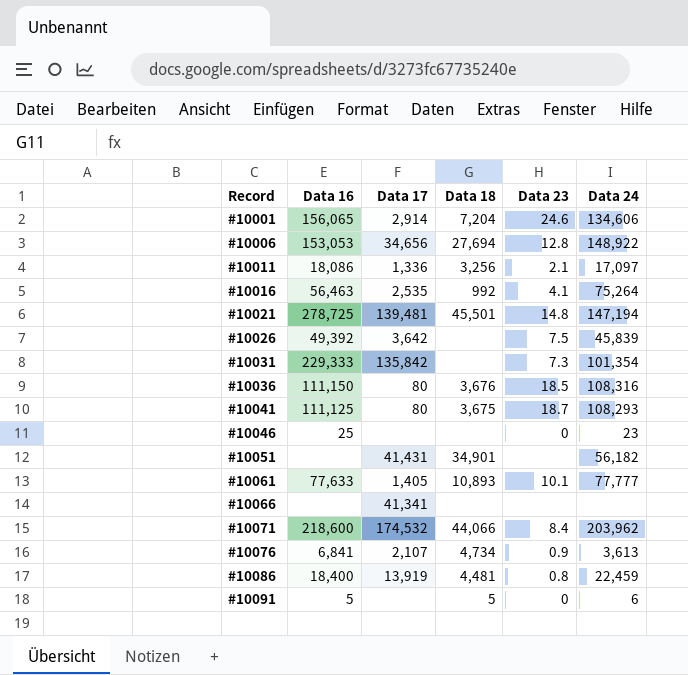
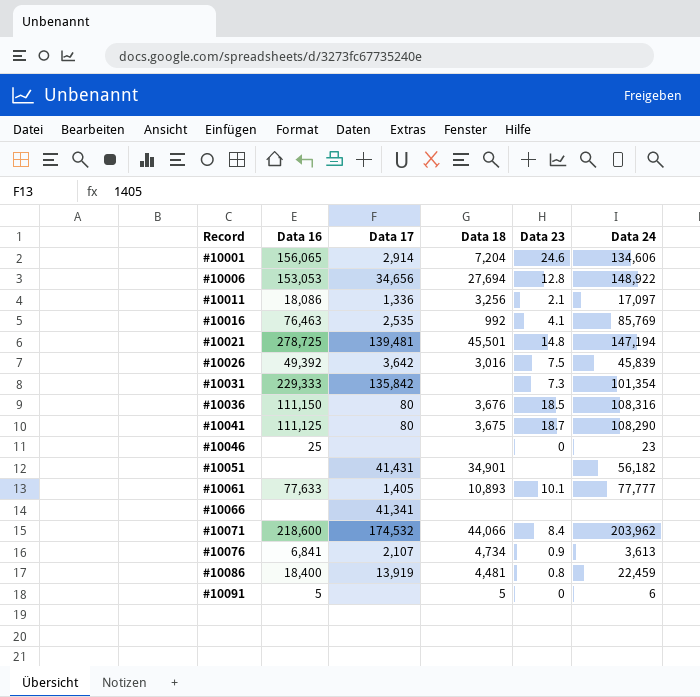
#10016 | Data 16: 56,463 -> 76,463
#10016 | Data 24: 75,264 -> 85,769
#10026 | Data 18: none -> 3,016
#10041 | Data 24: 108,293 -> 108,290

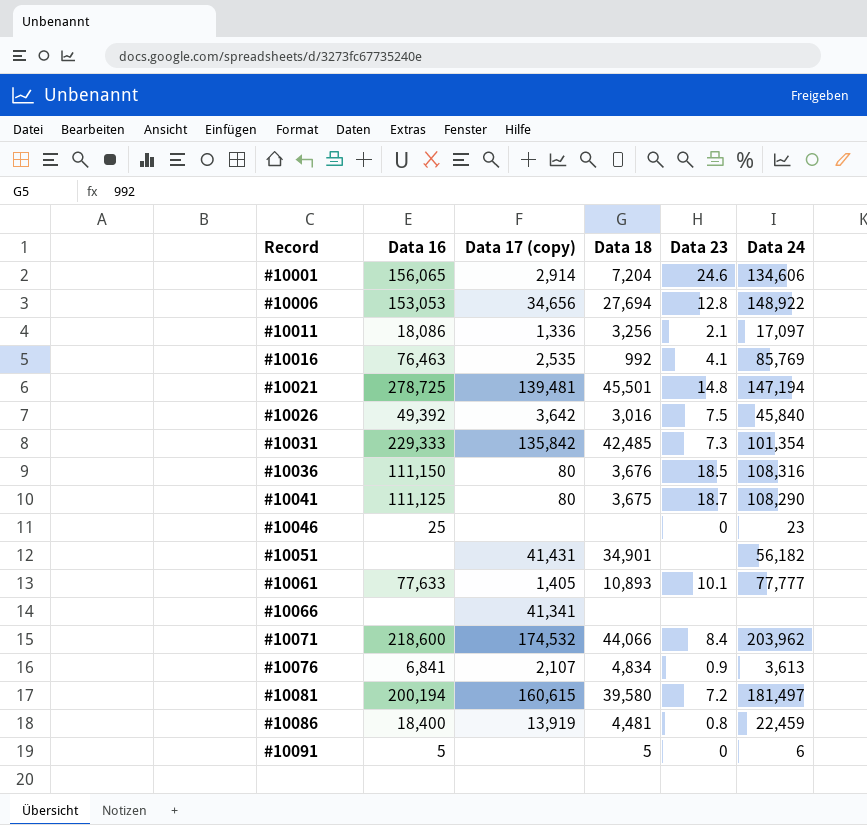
column name: Data 17 -> Data 17 (copy)
#10026 | Data 24: 45,839 -> 45,840
#10031 | Data 18: none -> 42,485
#10076 | Data 18: 4,734 -> 4,834
row #10081: none -> 200,194 | 160,615 | 39,580 | 7.2 | 181,497

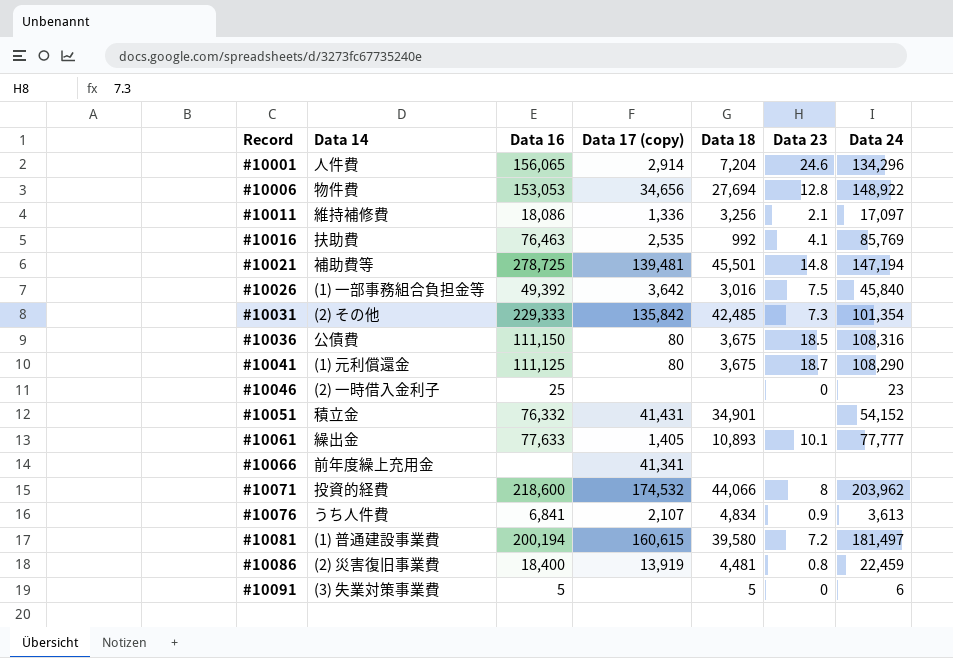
column Data 14 | position: none -> 2
#10001 | Data 24: 134,606 -> 134,296
#10036 | Data 18: 3,676 -> 3,675
#10051 | Data 16: none -> 76,332
#10051 | Data 24: 56,182 -> 54,152
#10071 | Data 23: 8.4 -> 8

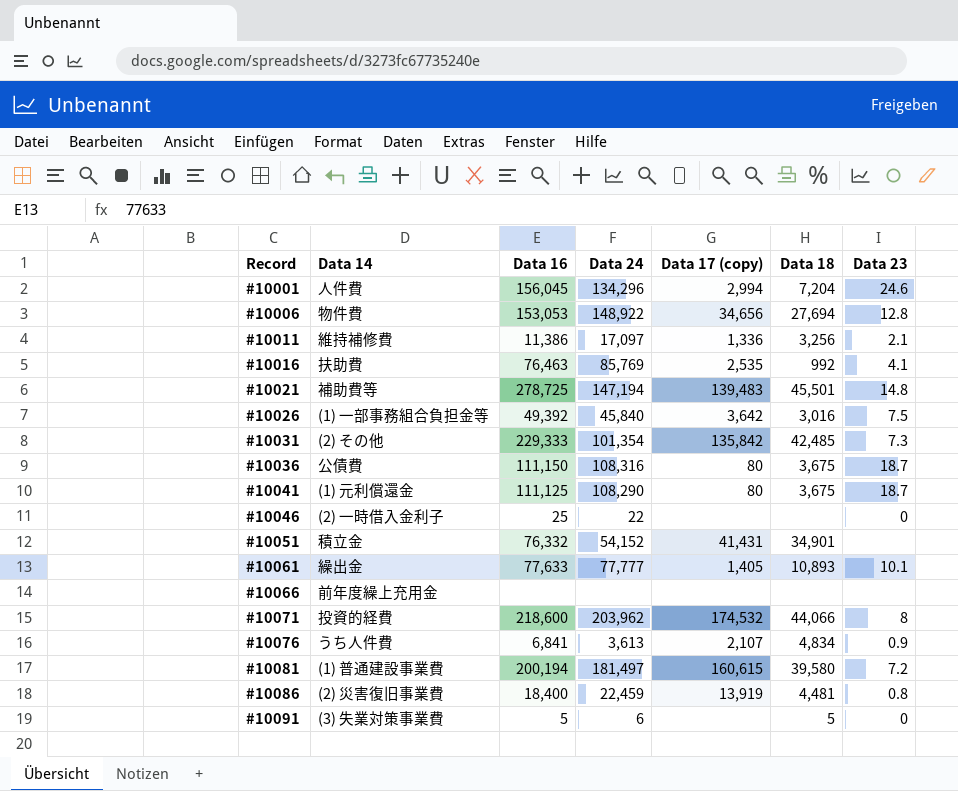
column Data 24 | position: 7 -> 4
#10001 | Data 16: 156,065 -> 156,045
#10001 | Data 17 (copy): 2,914 -> 2,994
#10011 | Data 16: 18,086 -> 11,386
#10021 | Data 17 (copy): 139,481 -> 139,483
#10036 | Data 23: 18.5 -> 18.7
#10046 | Data 24: 23 -> 22
#10066 | Data 17 (copy): 41,341 -> none

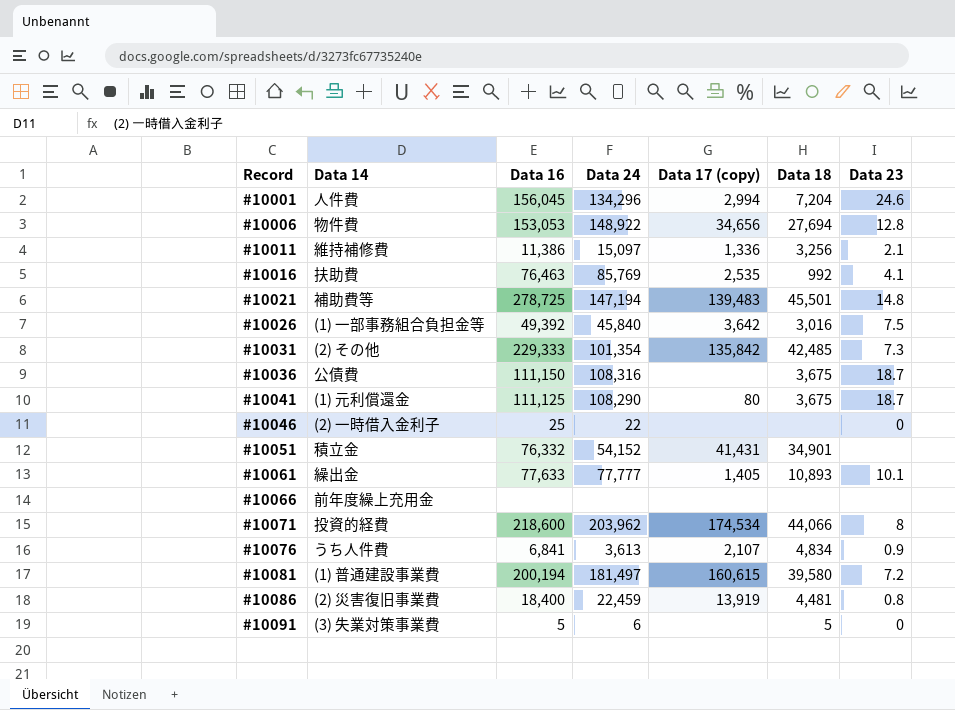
#10011 | Data 24: 17,097 -> 15,097
#10036 | Data 17 (copy): 80 -> none
#10071 | Data 17 (copy): 174,532 -> 174,534

